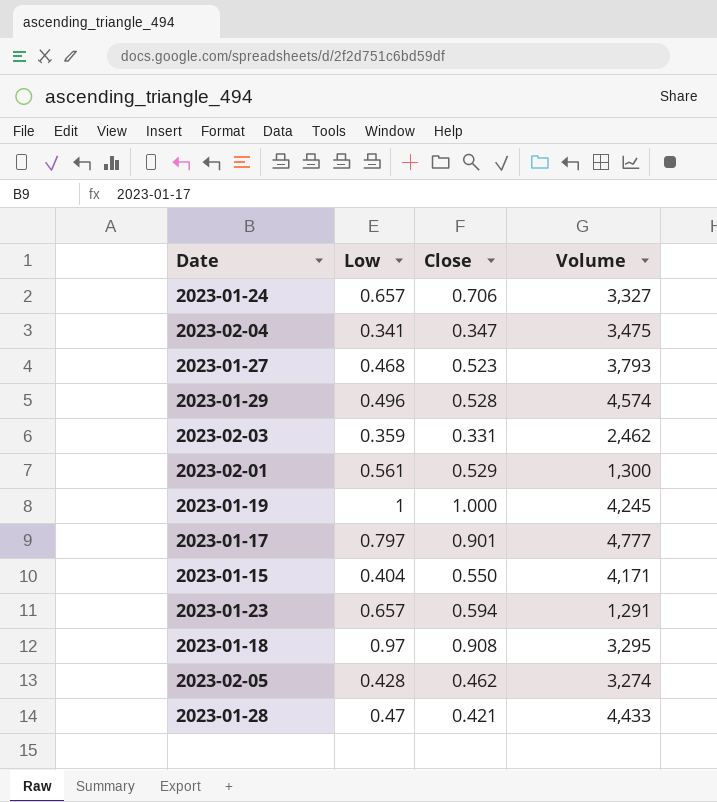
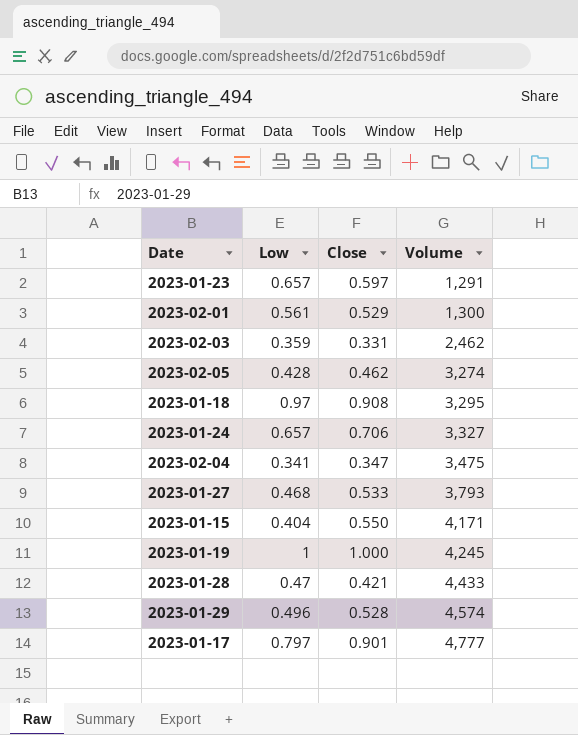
row order: none -> Volume ascending
2023-01-23 | Close: 0.594 -> 0.597
2023-01-27 | Close: 0.523 -> 0.533

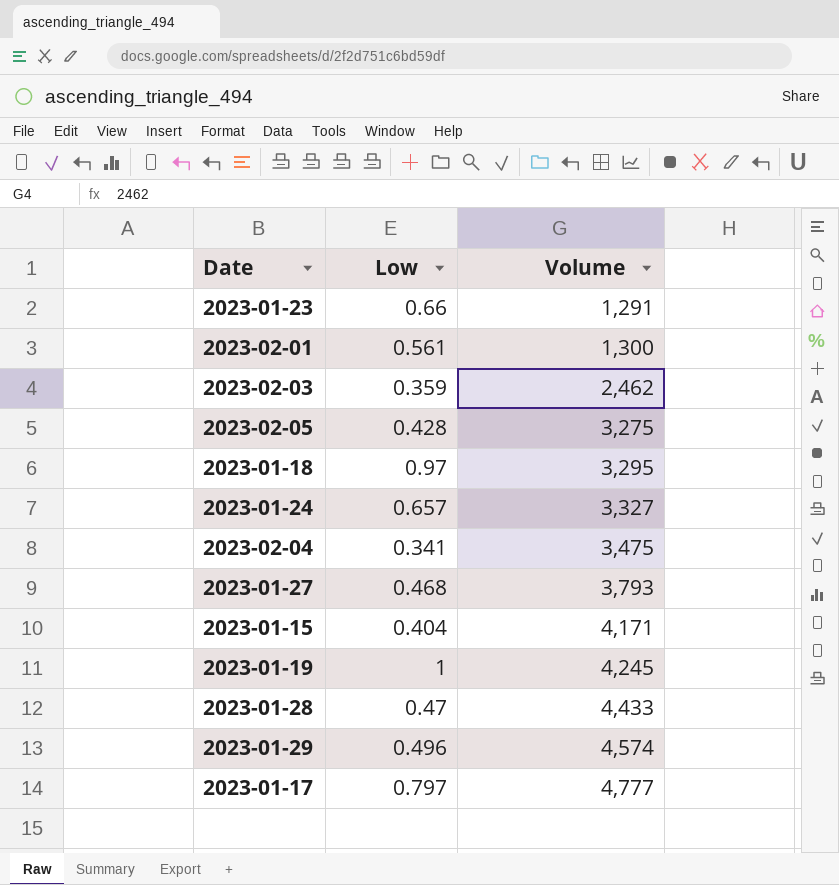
column Close | position: 3 -> none
2023-01-23 | Low: 0.657 -> 0.66
2023-02-05 | Volume: 3,274 -> 3,275

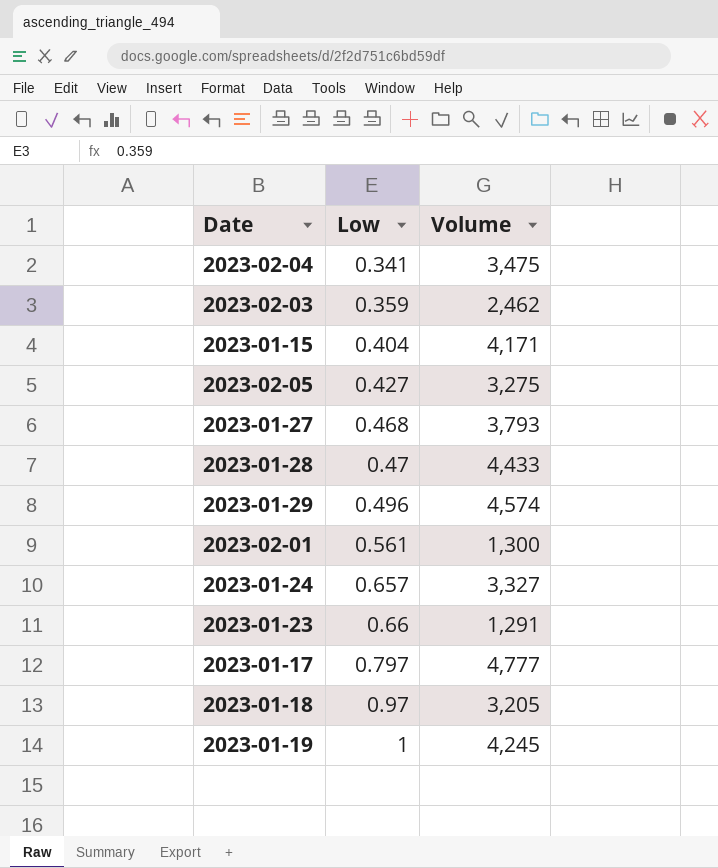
row order: Volume ascending -> Low ascending
2023-02-05 | Low: 0.428 -> 0.427
2023-01-18 | Volume: 3,295 -> 3,205

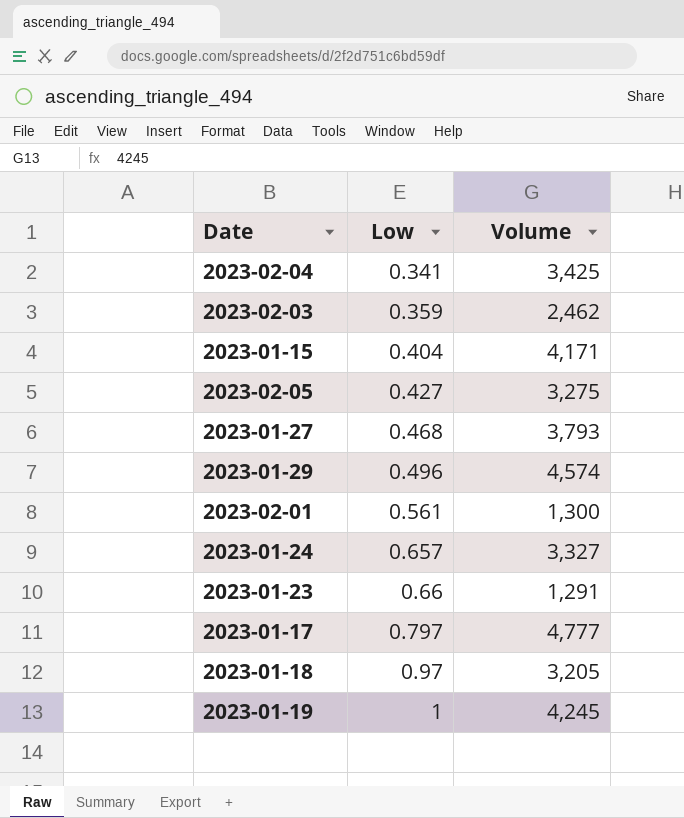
row 2023-01-28: 0.47 | 4,433 -> none
2023-02-04 | Volume: 3,475 -> 3,425

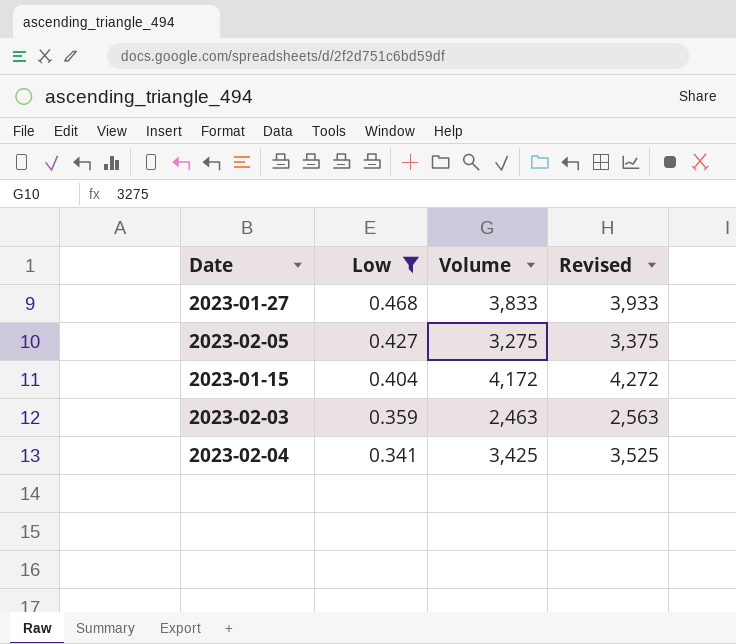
filter: none -> Low <= 0.468
row order: Low ascending -> Low descending
column Revised | formula: none -> [Volume] + 100
2023-01-27 | Volume: 3,793 -> 3,833
2023-01-15 | Volume: 4,171 -> 4,172
2023-02-03 | Volume: 2,462 -> 2,463

